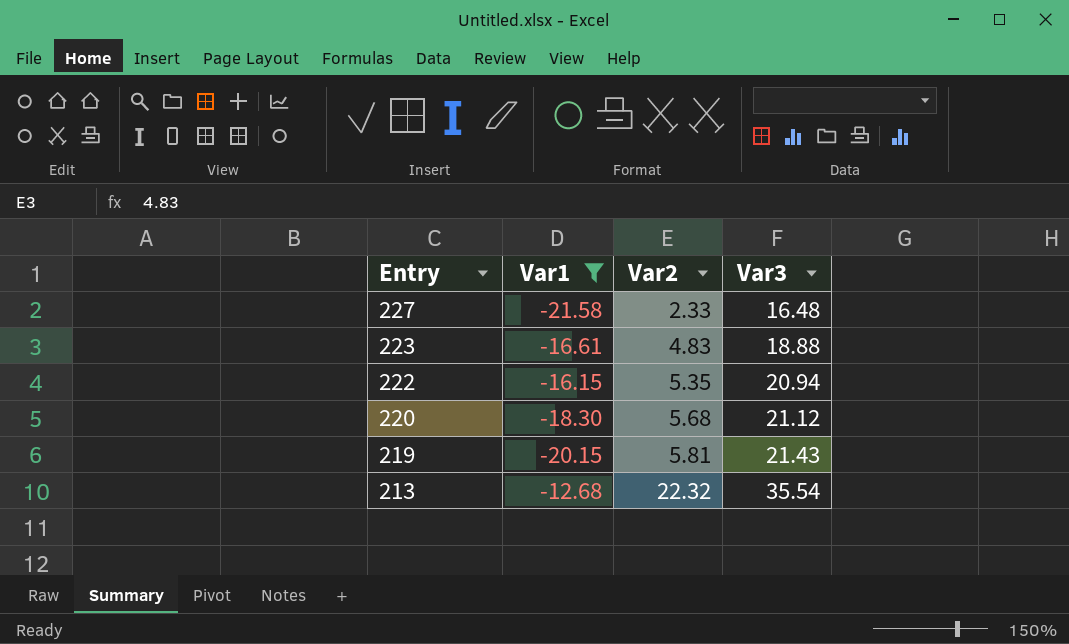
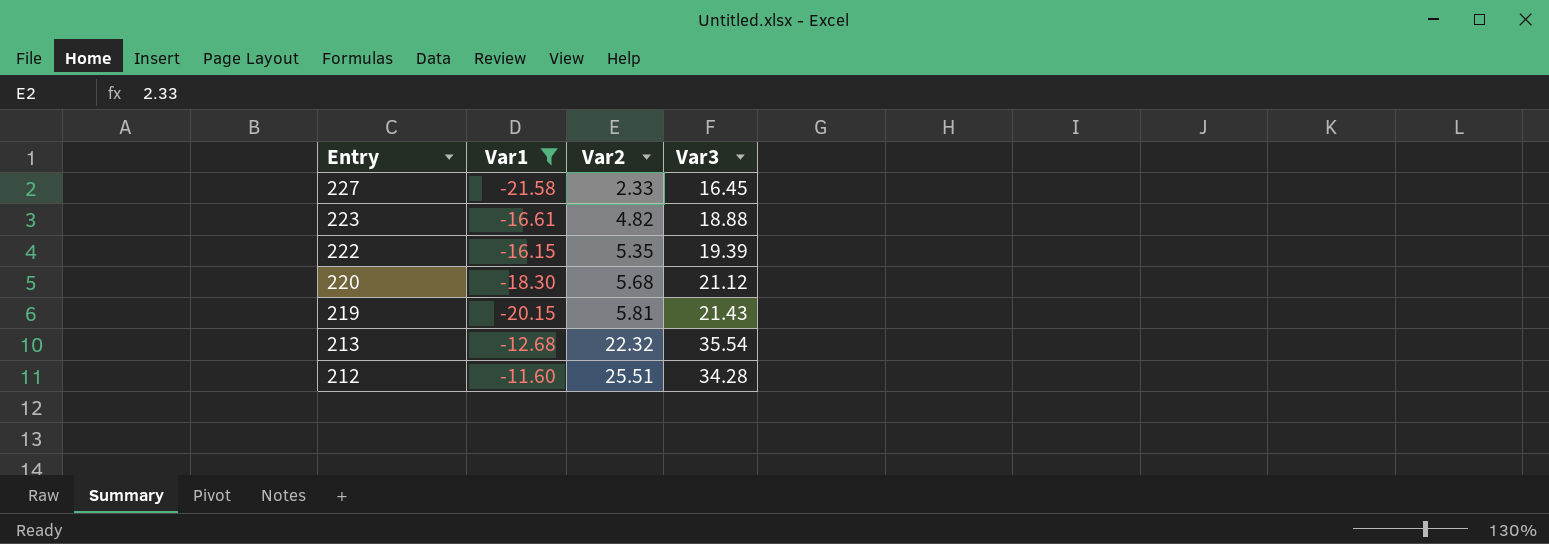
227 | Var3: 16.48 -> 16.45
223 | Var2: 4.83 -> 4.82
222 | Var3: 20.94 -> 19.39
row 212: none -> -11.60 | 25.51 | 34.28

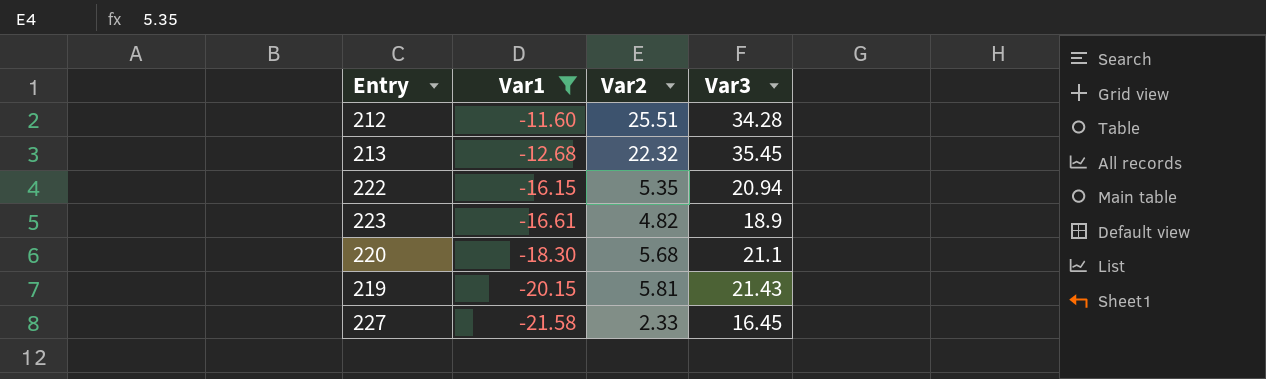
row order: Entry descending -> Var1 descending
213 | Var3: 35.54 -> 35.45
222 | Var3: 19.39 -> 20.94
223 | Var3: 18.88 -> 18.9
220 | Var3: 21.12 -> 21.1

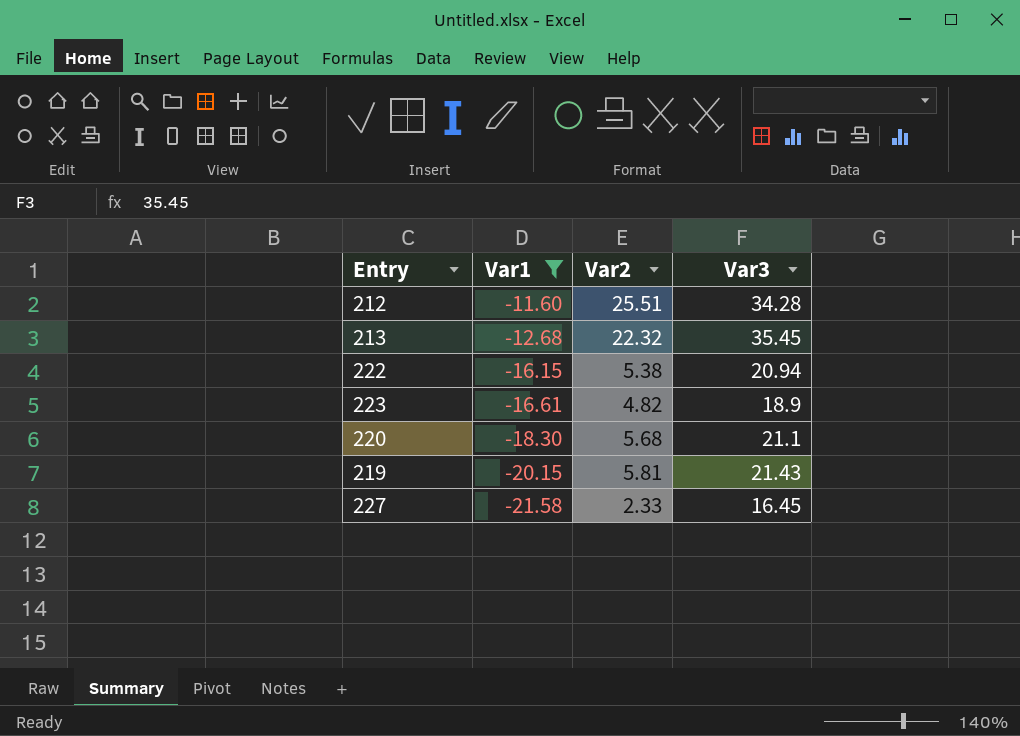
222 | Var2: 5.35 -> 5.38

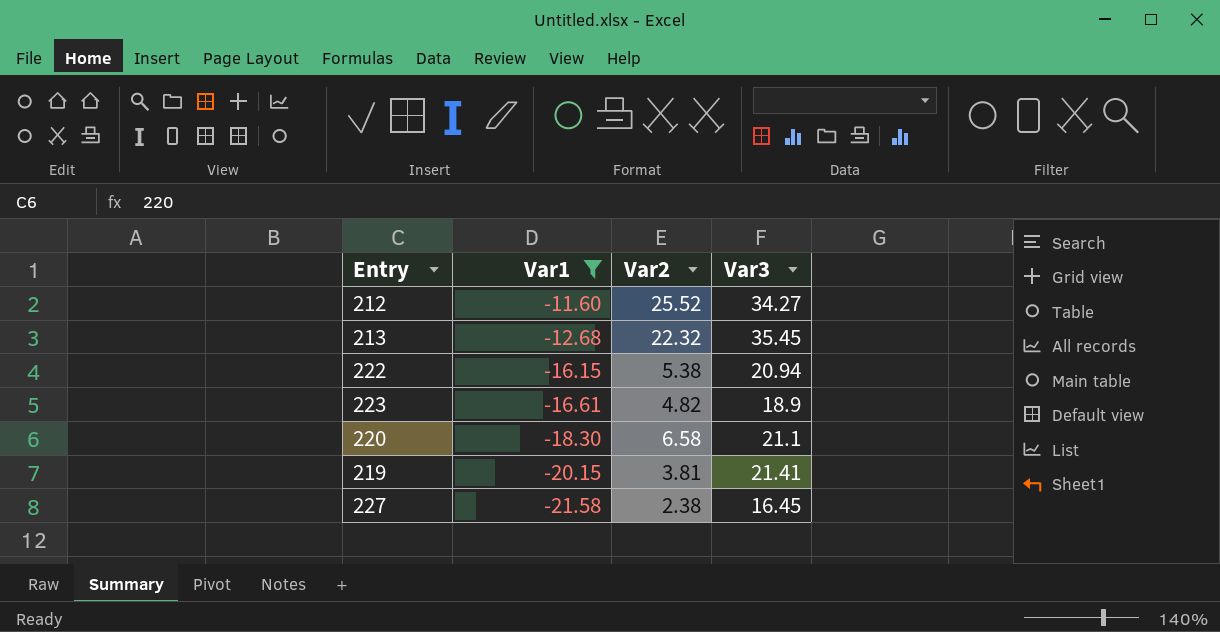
212 | Var2: 25.51 -> 25.52
212 | Var3: 34.28 -> 34.27
220 | Var2: 5.68 -> 6.58
219 | Var2: 5.81 -> 3.81
219 | Var3: 21.43 -> 21.41
227 | Var2: 2.33 -> 2.38

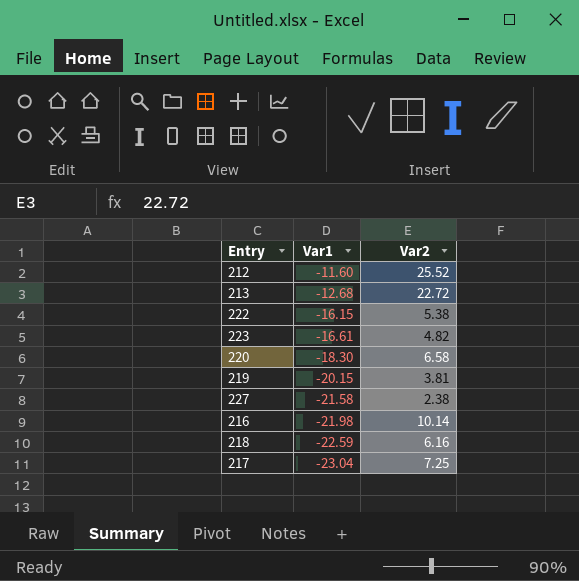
filter: Var1 >= -21.58 -> none
column Var3 | position: 4 -> none
213 | Var2: 22.32 -> 22.72

